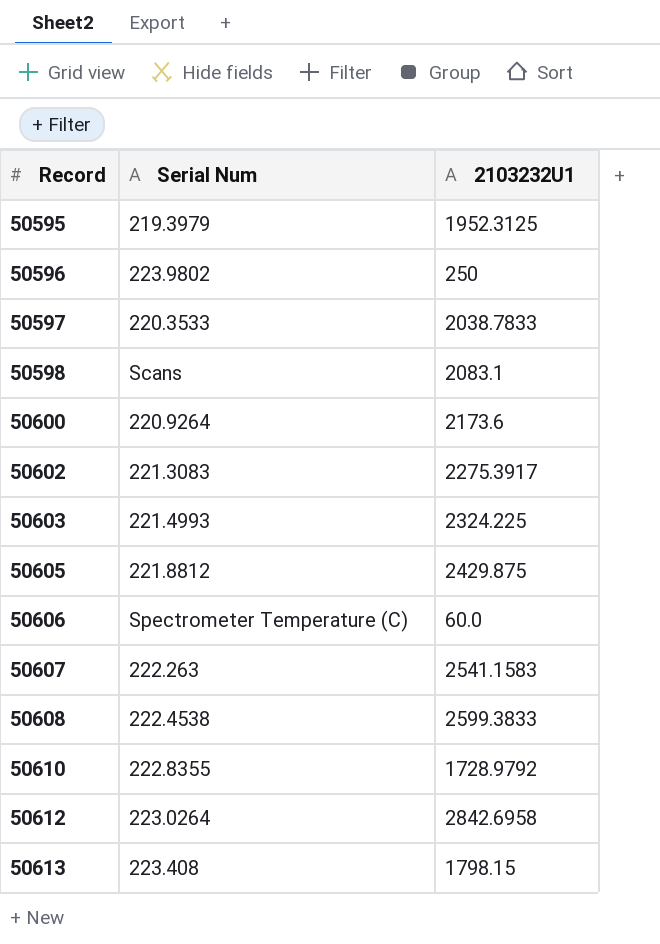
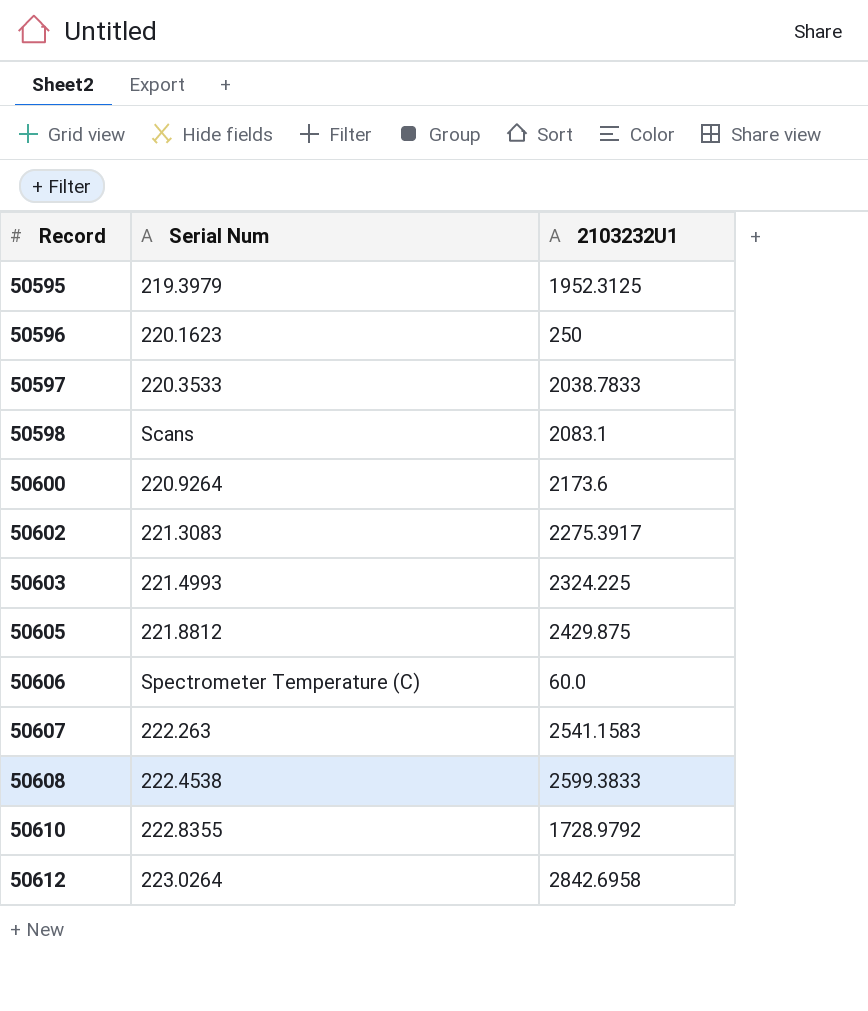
row 50613: 223.408 | 1798.15 -> none
50596 | Serial Num: 223.9802 -> 220.1623

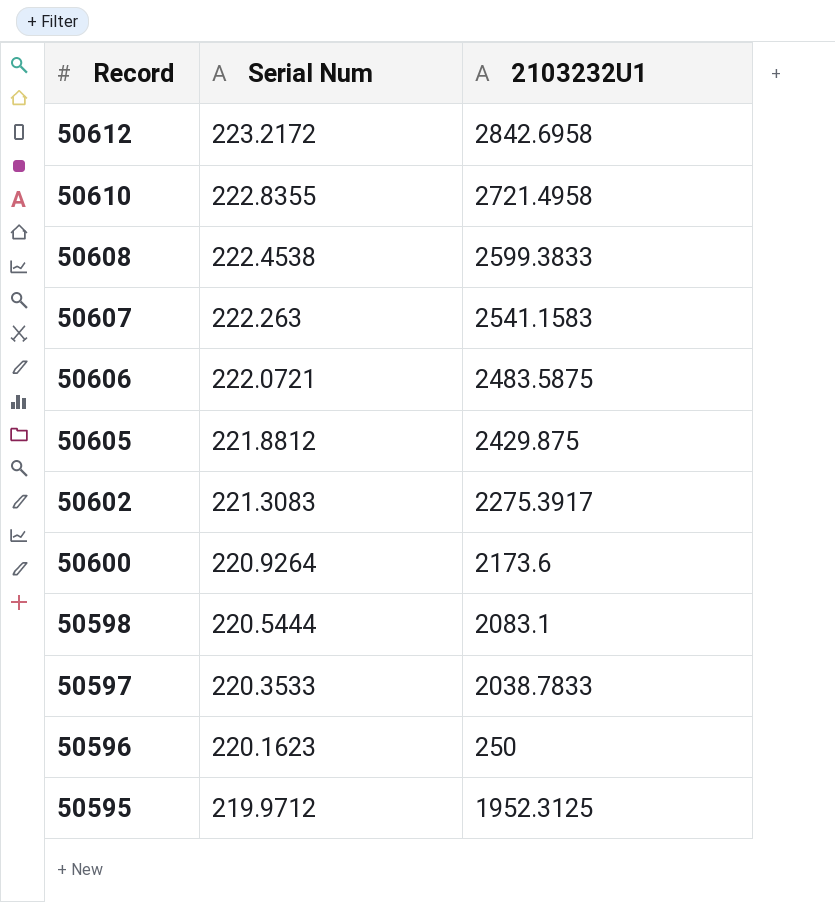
row order: Record ascending -> Record descending
row 50603: 221.4993 | 2324.225 -> none
50612 | Serial Num: 223.0264 -> 223.2172
50610 | 2103232U1: 1728.9792 -> 2721.4958
50606 | Serial Num: Spectrometer Temperature (C) -> 222.0721
50606 | 2103232U1: 60.0 -> 2483.5875
50598 | Serial Num: Scans -> 220.5444
50595 | Serial Num: 219.3979 -> 219.9712

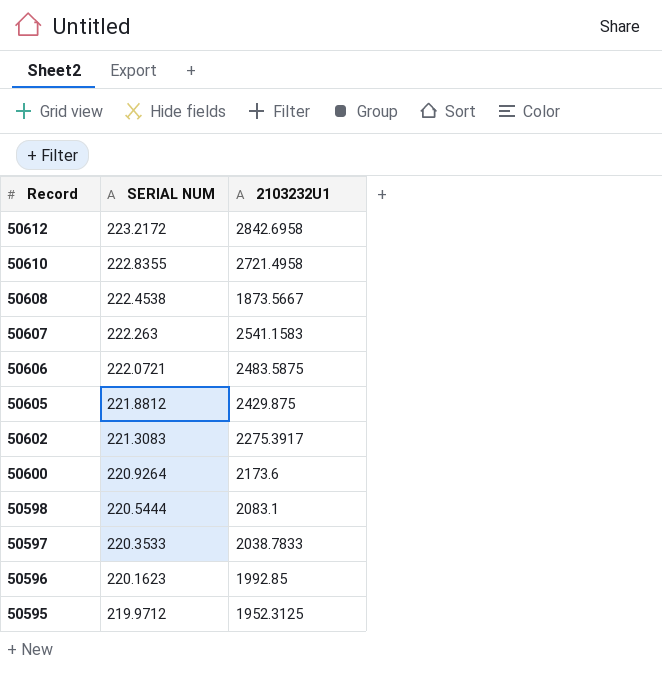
column name: Serial Num -> SERIAL NUM
50608 | 2103232U1: 2599.3833 -> 1873.5667
50596 | 2103232U1: 250 -> 1992.85

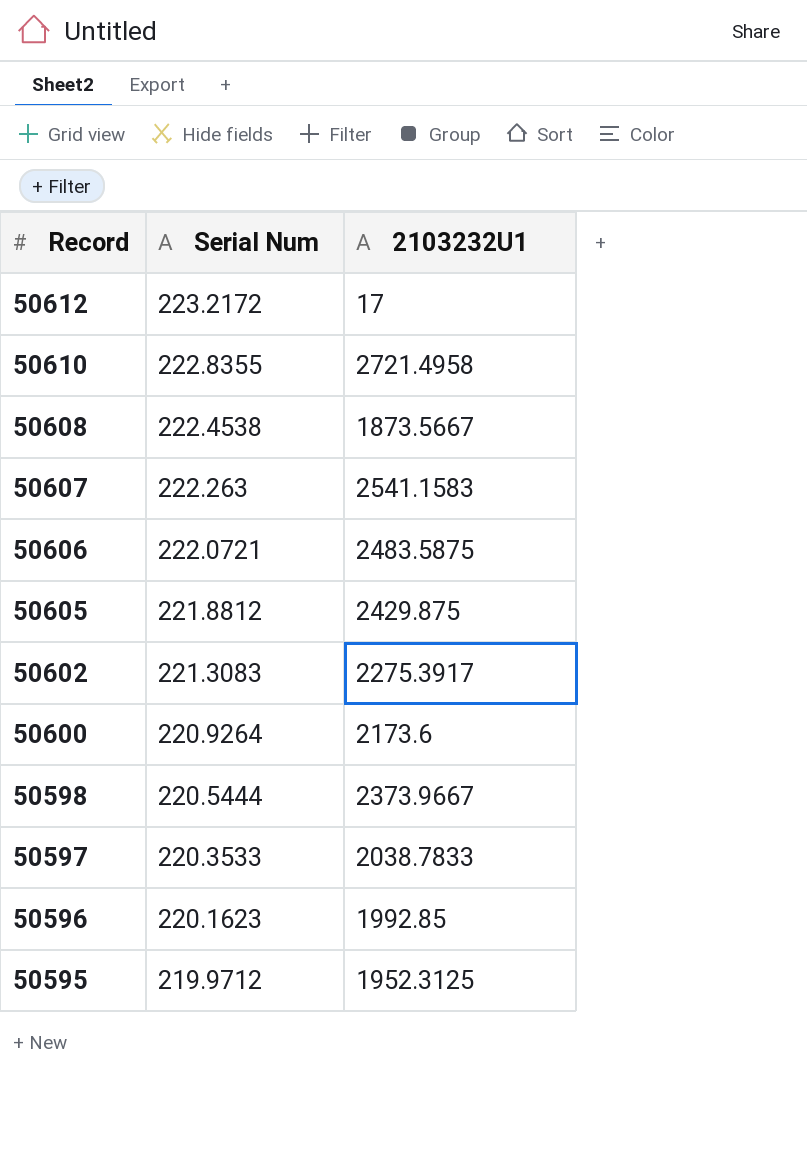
column name: SERIAL NUM -> Serial Num
50612 | 2103232U1: 2842.6958 -> 17
50598 | 2103232U1: 2083.1 -> 2373.9667

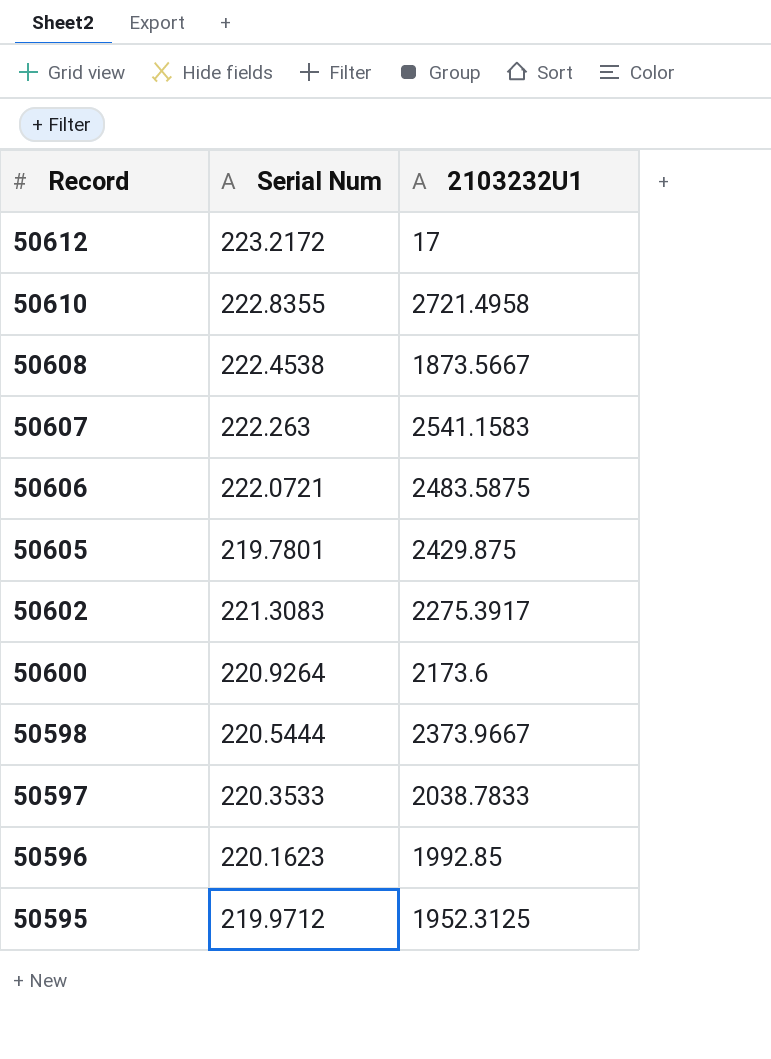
50605 | Serial Num: 221.8812 -> 219.7801

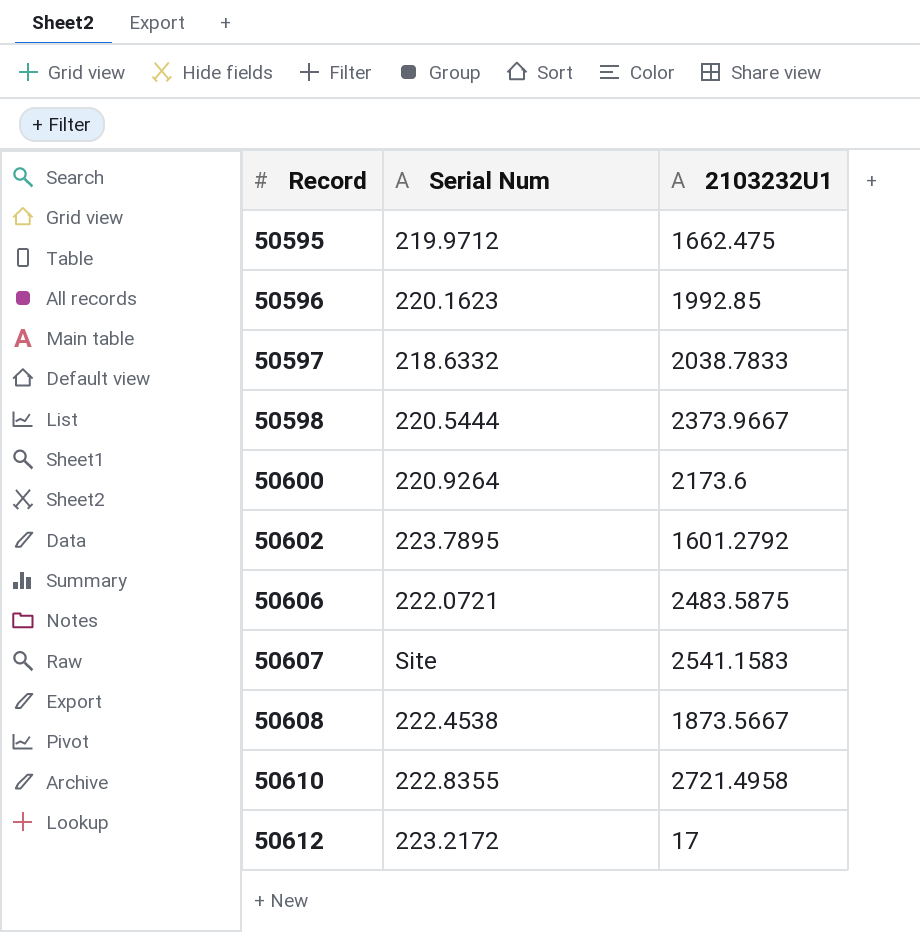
row order: Record descending -> Record ascending
row 50605: 219.7801 | 2429.875 -> none
50595 | 2103232U1: 1952.3125 -> 1662.475
50597 | Serial Num: 220.3533 -> 218.6332
50602 | Serial Num: 221.3083 -> 223.7895
50602 | 2103232U1: 2275.3917 -> 1601.2792
50607 | Serial Num: 222.263 -> Site

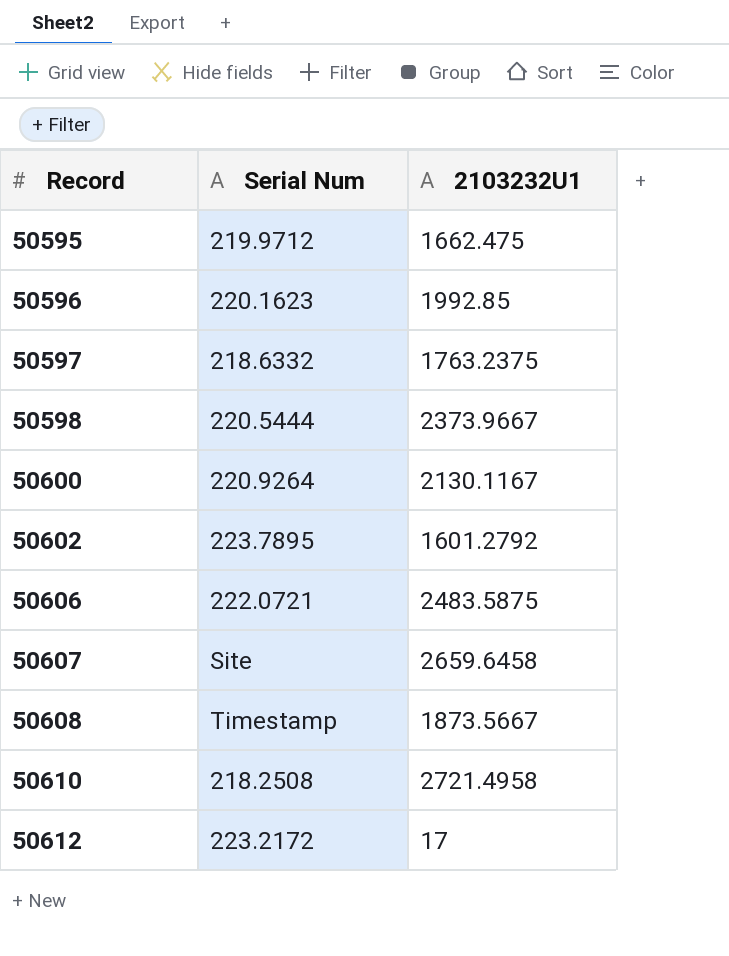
50597 | 2103232U1: 2038.7833 -> 1763.2375
50600 | 2103232U1: 2173.6 -> 2130.1167
50607 | 2103232U1: 2541.1583 -> 2659.6458
50608 | Serial Num: 222.4538 -> Timestamp
50610 | Serial Num: 222.8355 -> 218.2508

